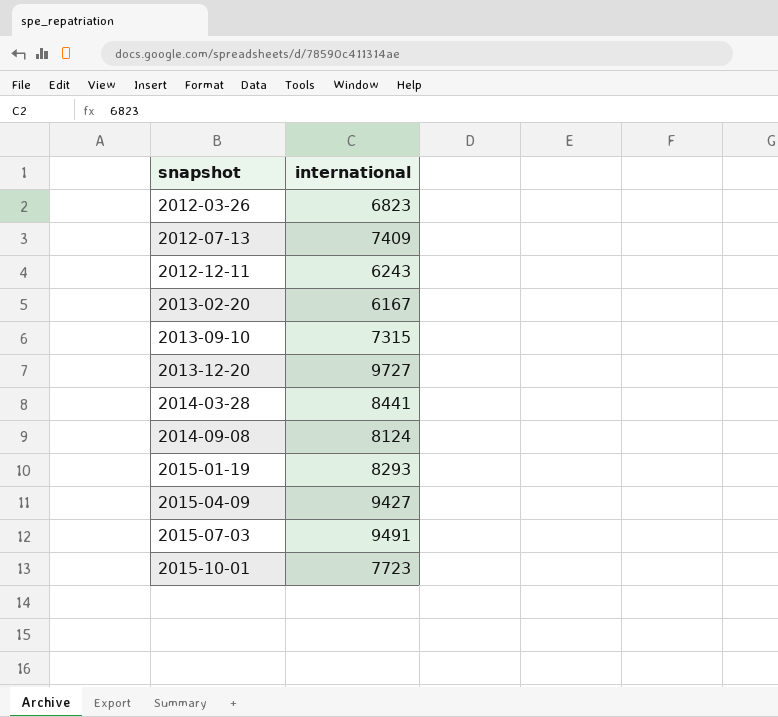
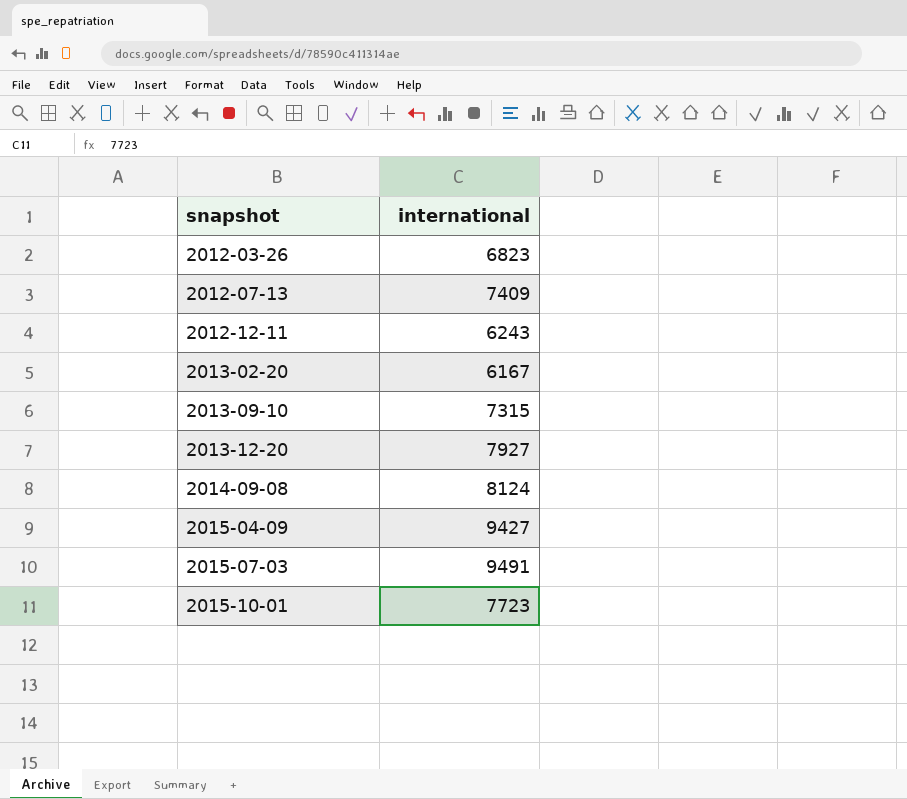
row 2014-03-28: 8441 -> none
row 2015-01-19: 8293 -> none
2013-12-20 | international: 9727 -> 7927

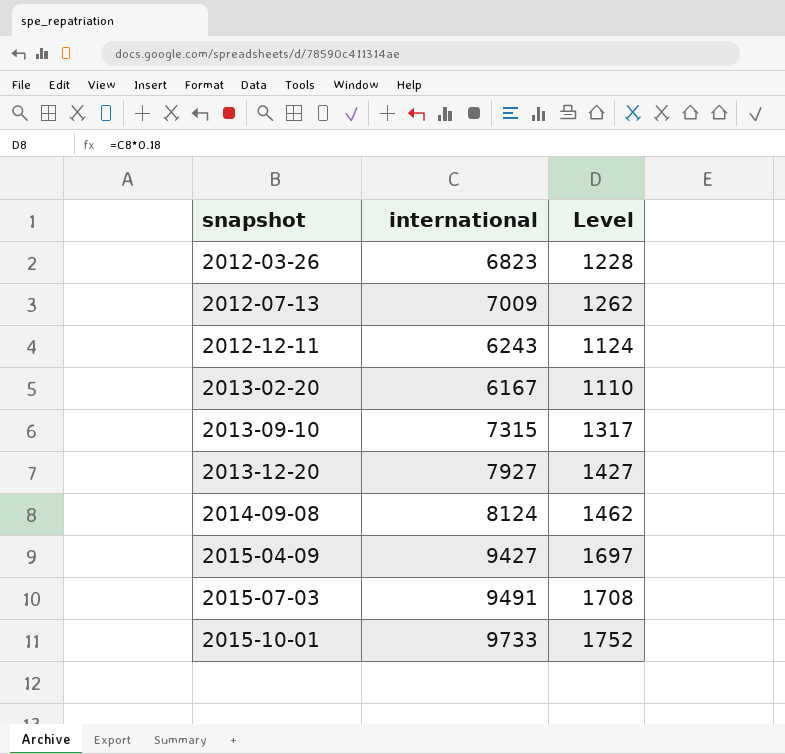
column Level | formula: none -> [international] * 0.18
2012-07-13 | international: 7409 -> 7009
2015-10-01 | international: 7723 -> 9733

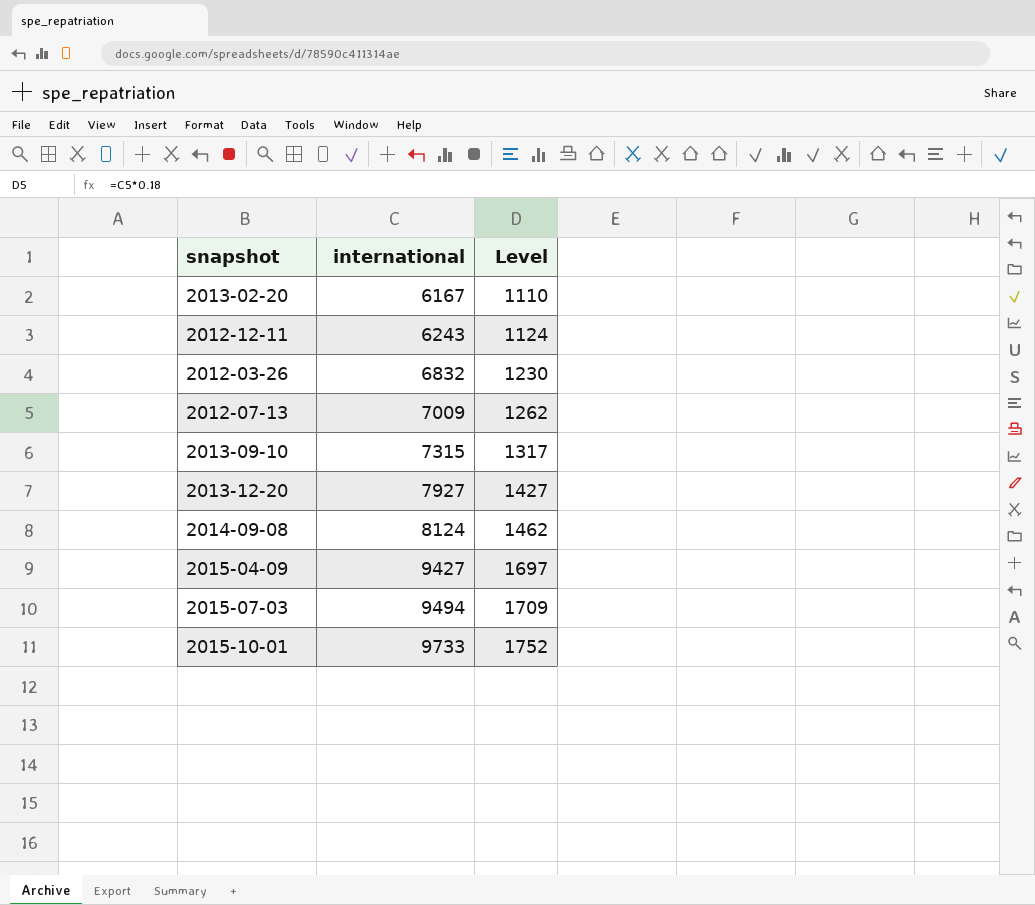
row order: snapshot ascending -> international ascending
2012-03-26 | international: 6823 -> 6832
2012-03-26 | Level: 1228 -> 1230
2015-07-03 | international: 9491 -> 9494
2015-07-03 | Level: 1708 -> 1709

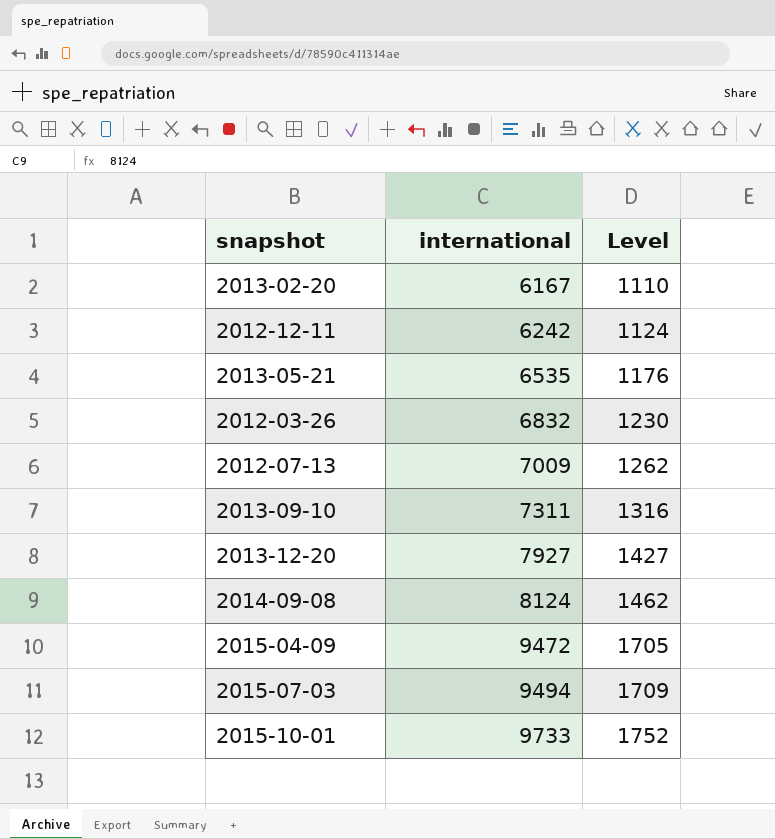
2012-12-11 | international: 6243 -> 6242
row 2013-05-21: none -> 6535 | 1176
2013-09-10 | international: 7315 -> 7311
2013-09-10 | Level: 1317 -> 1316
2015-04-09 | international: 9427 -> 9472
2015-04-09 | Level: 1697 -> 1705

